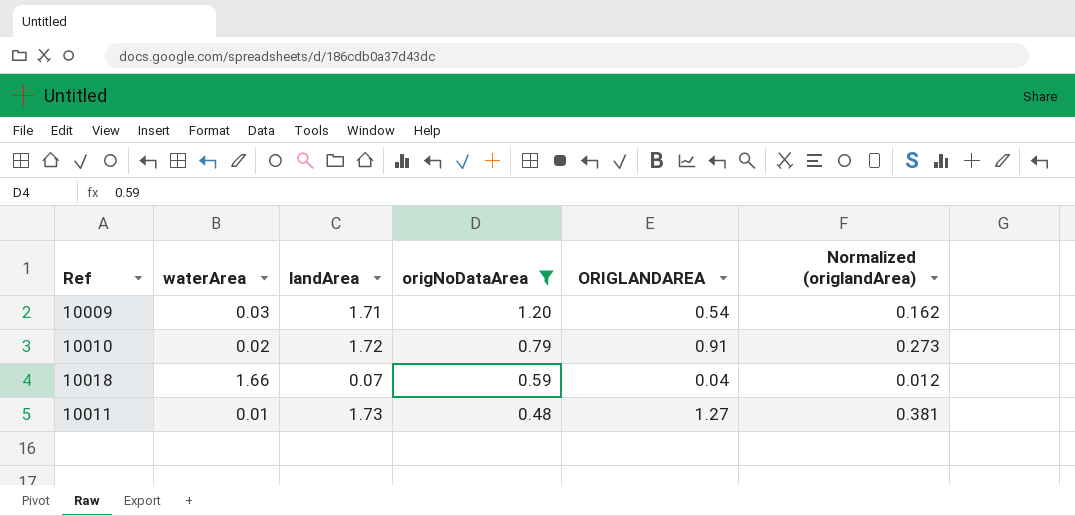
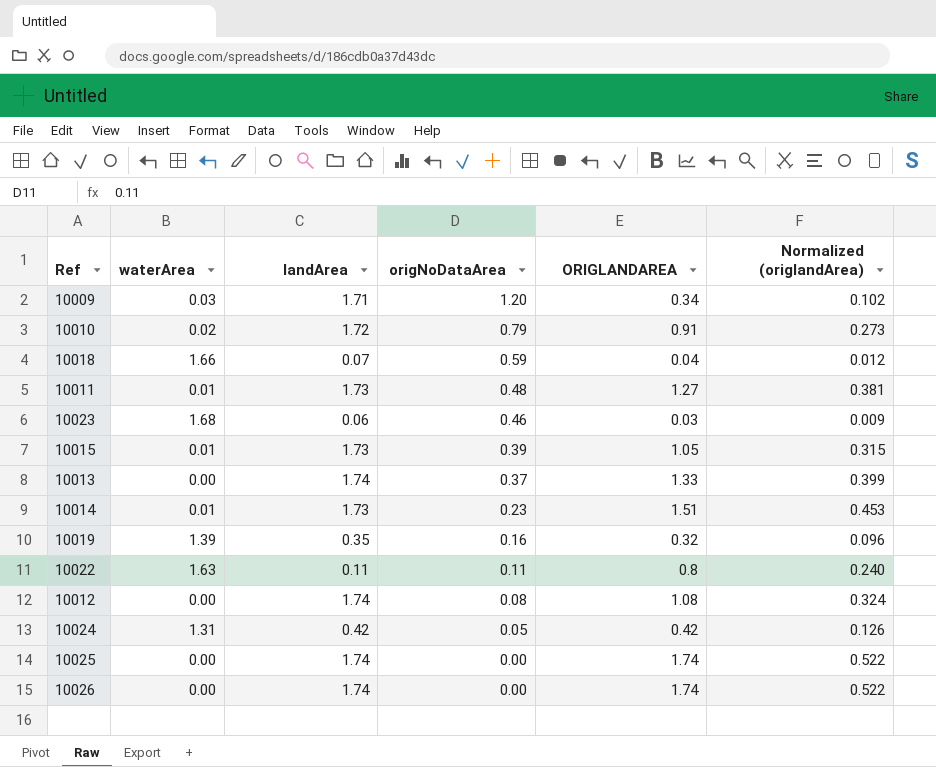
filter: origNoDataArea >= 0.48 -> none
10009 | ORIGLANDAREA: 0.54 -> 0.34
10009 | Normalized (origlandArea): 0.162 -> 0.102

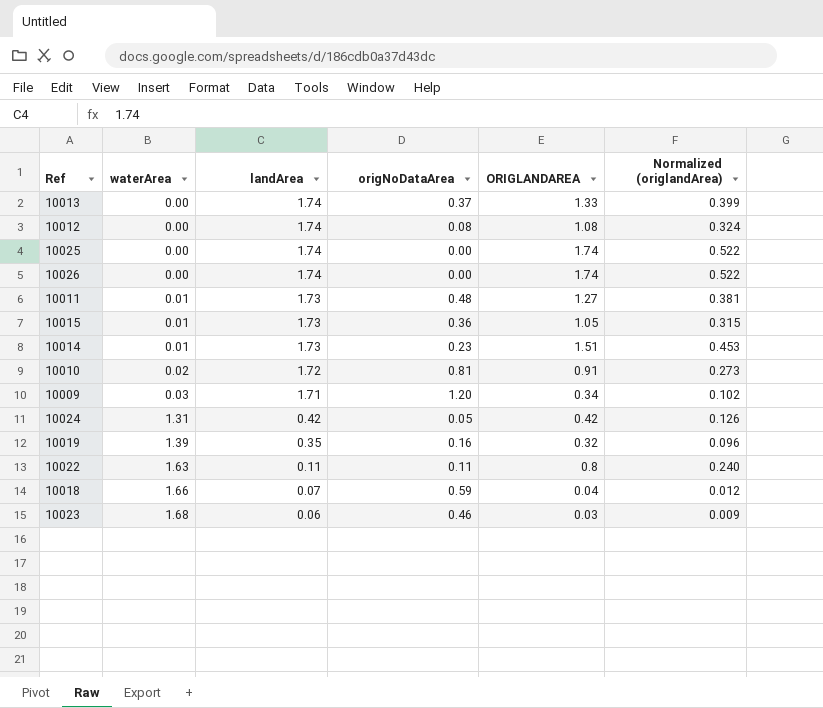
row order: origNoDataArea descending -> waterArea ascending
10015 | origNoDataArea: 0.39 -> 0.36
10010 | origNoDataArea: 0.79 -> 0.81

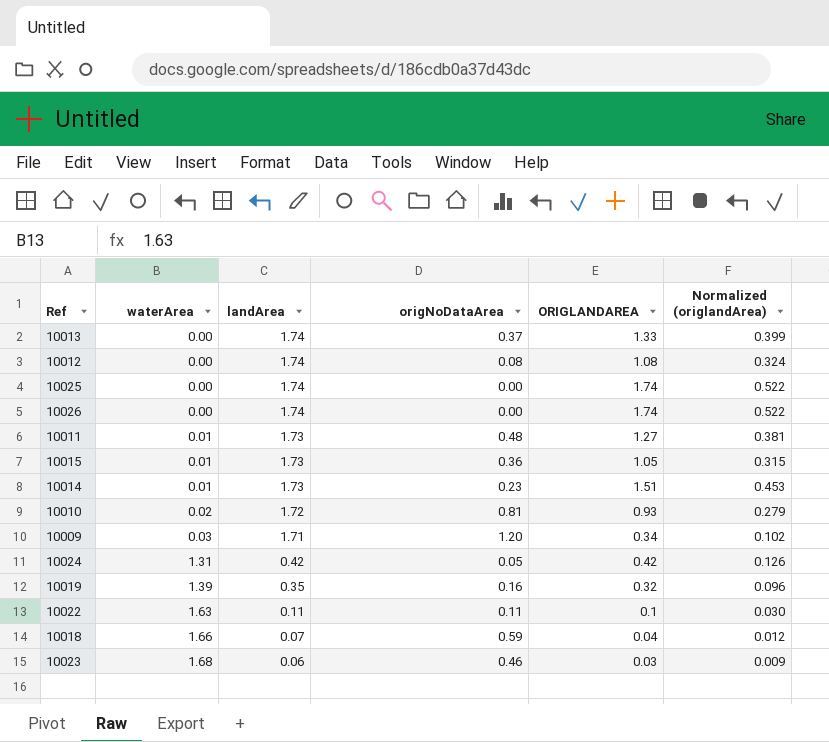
10010 | ORIGLANDAREA: 0.91 -> 0.93
10010 | Normalized (origlandArea): 0.273 -> 0.279
10022 | ORIGLANDAREA: 0.8 -> 0.1
10022 | Normalized (origlandArea): 0.240 -> 0.030

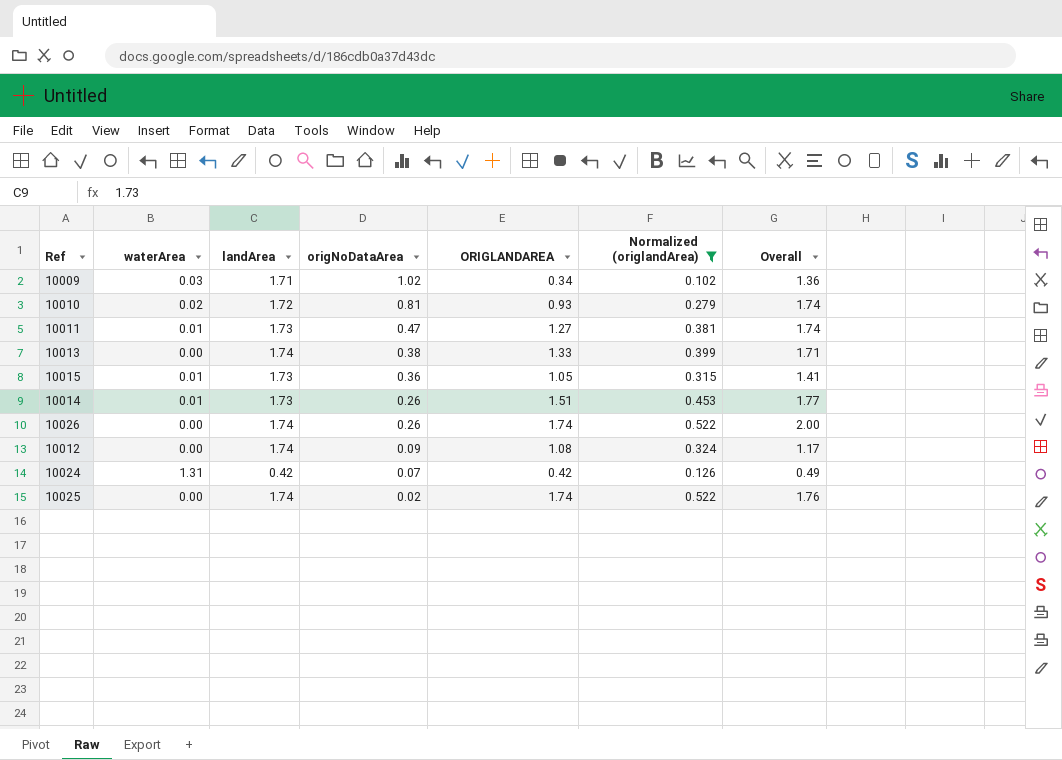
filter: none -> Normalized (origlandArea) >= 0.102
row order: waterArea ascending -> origNoDataArea descending
column Overall | formula: none -> [origNoDataArea] + [ORIGLANDAREA]
10009 | origNoDataArea: 1.20 -> 1.02
10011 | origNoDataArea: 0.48 -> 0.47
10013 | origNoDataArea: 0.37 -> 0.38
10014 | origNoDataArea: 0.23 -> 0.26
10026 | origNoDataArea: 0.00 -> 0.26
10012 | origNoDataArea: 0.08 -> 0.09
10024 | origNoDataArea: 0.05 -> 0.07
10025 | origNoDataArea: 0.00 -> 0.02

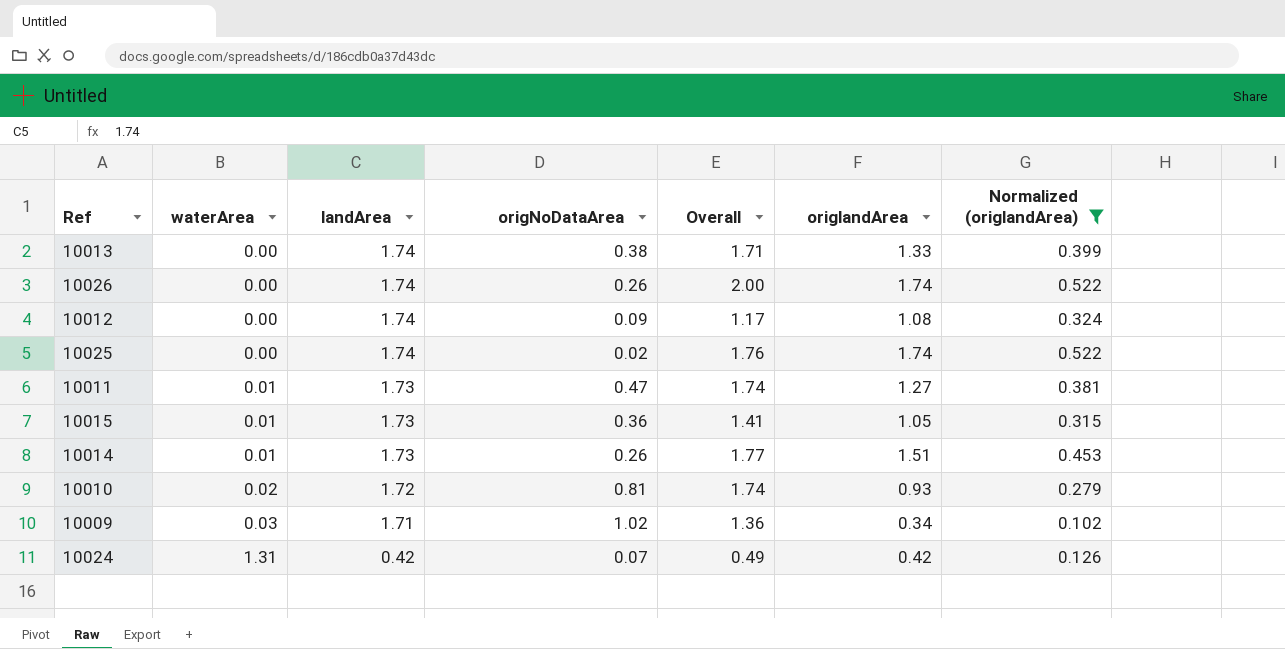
row order: origNoDataArea descending -> waterArea ascending
column Overall | position: 7 -> 5
column name: ORIGLANDAREA -> origlandArea

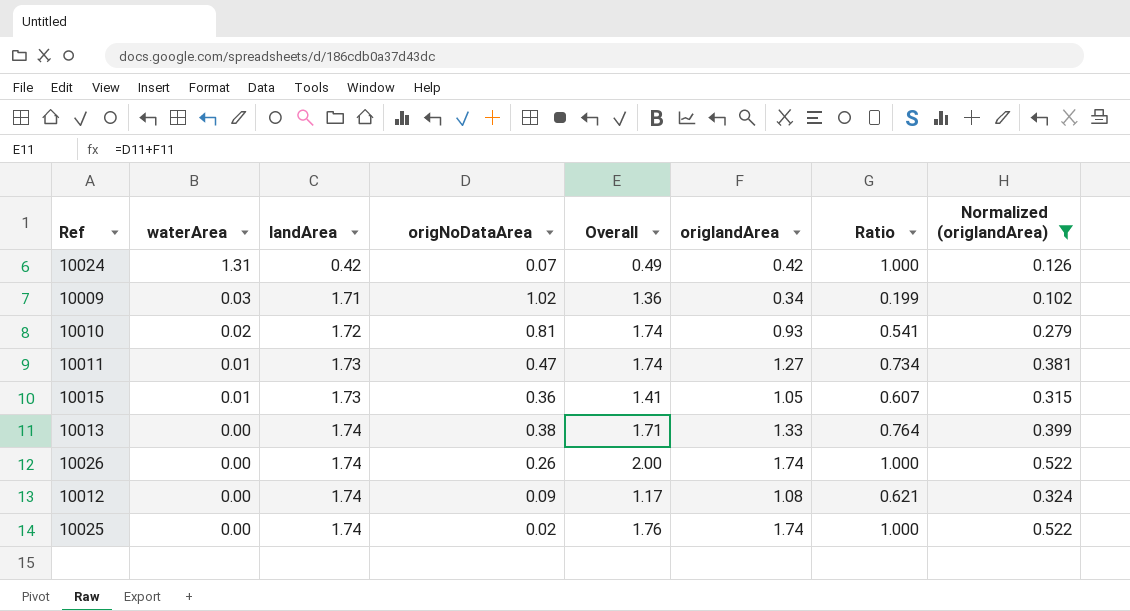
row order: waterArea ascending -> waterArea descending
column Ratio | formula: none -> [origlandArea] / [landArea]
row 10014: 0.01 | 1.73 | 0.26 | 1.77 | 1.51 | 0.453 -> none

